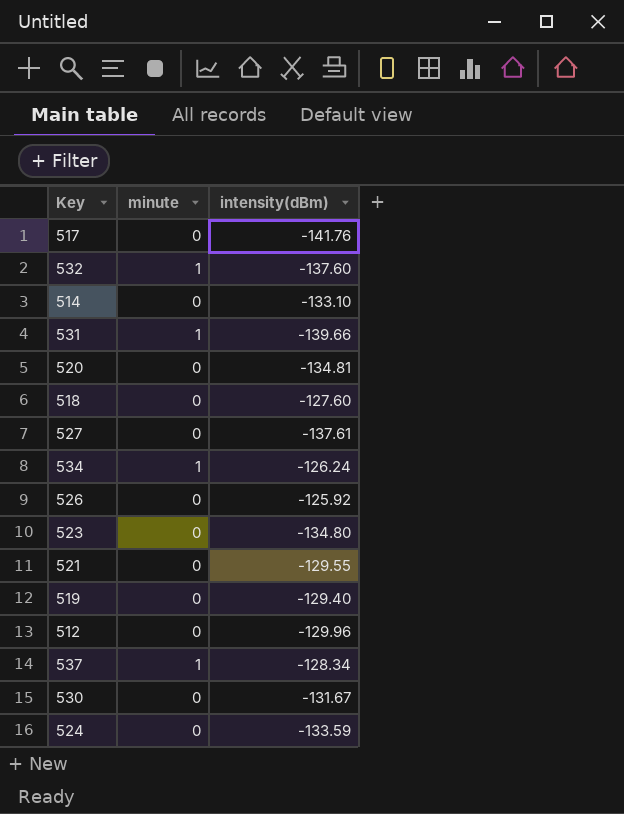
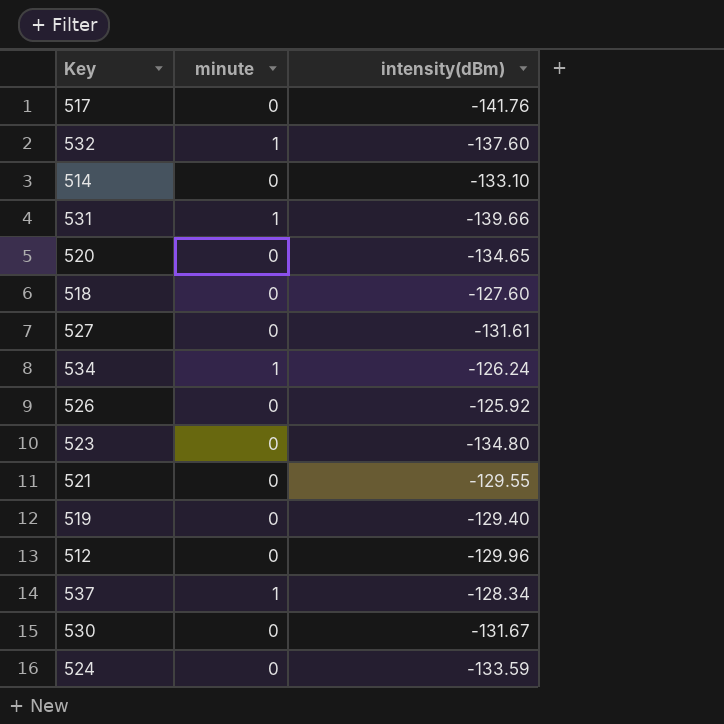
520 | intensity(dBm): -134.81 -> -134.65
527 | intensity(dBm): -137.61 -> -131.61

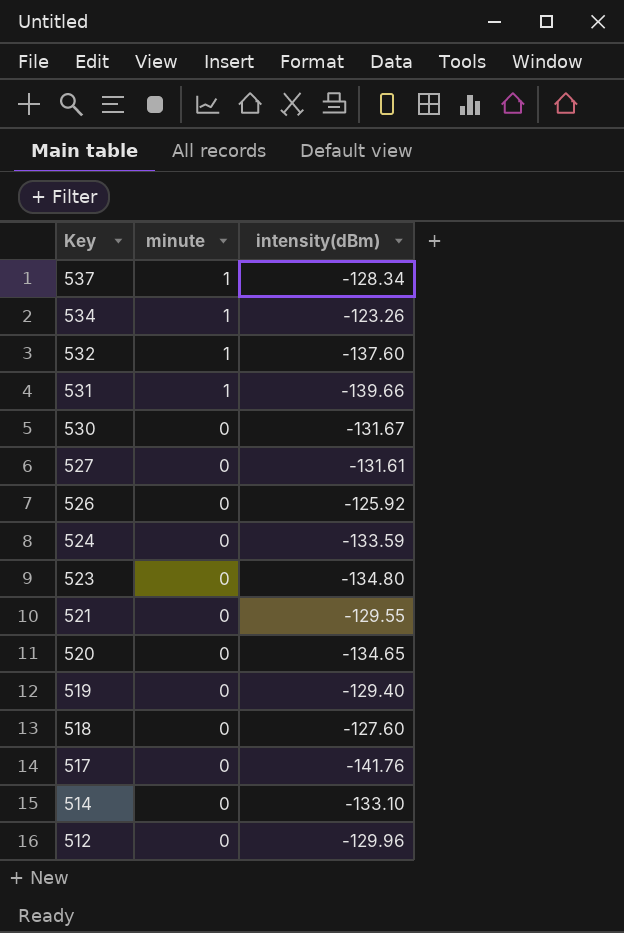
row order: none -> Key descending
534 | intensity(dBm): -126.24 -> -123.26

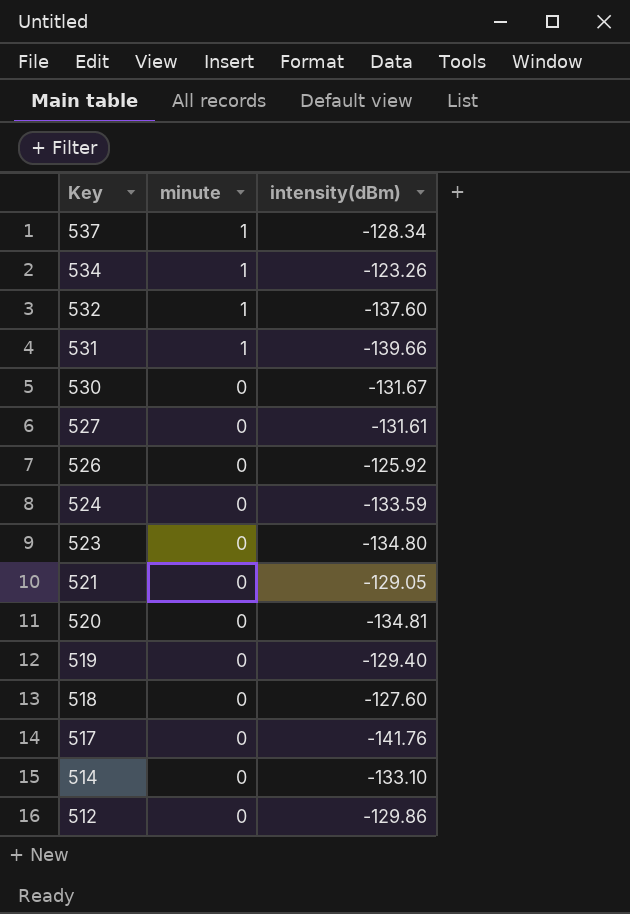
521 | intensity(dBm): -129.55 -> -129.05
520 | intensity(dBm): -134.65 -> -134.81
512 | intensity(dBm): -129.96 -> -129.86

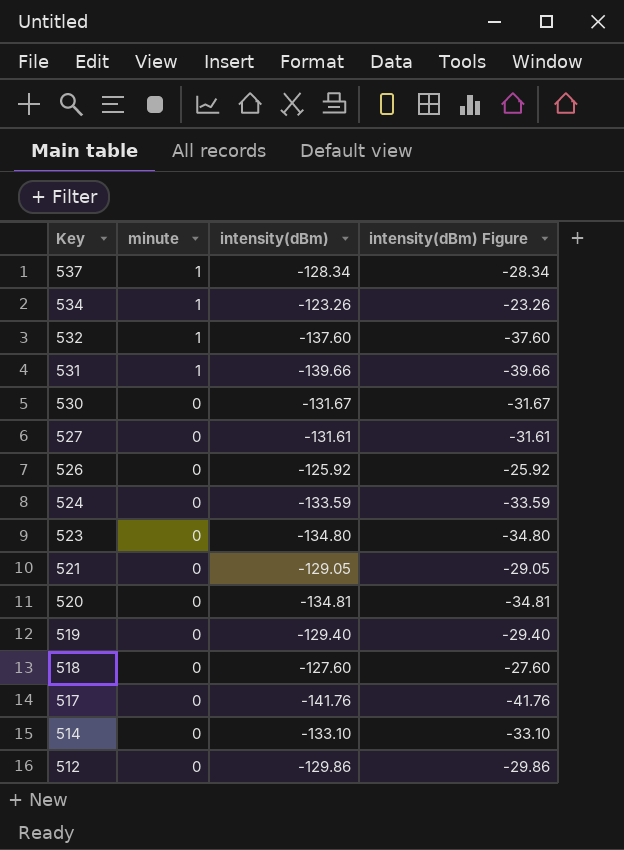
column intensity(dBm) Figure | formula: none -> [intensity(dBm)] + 100

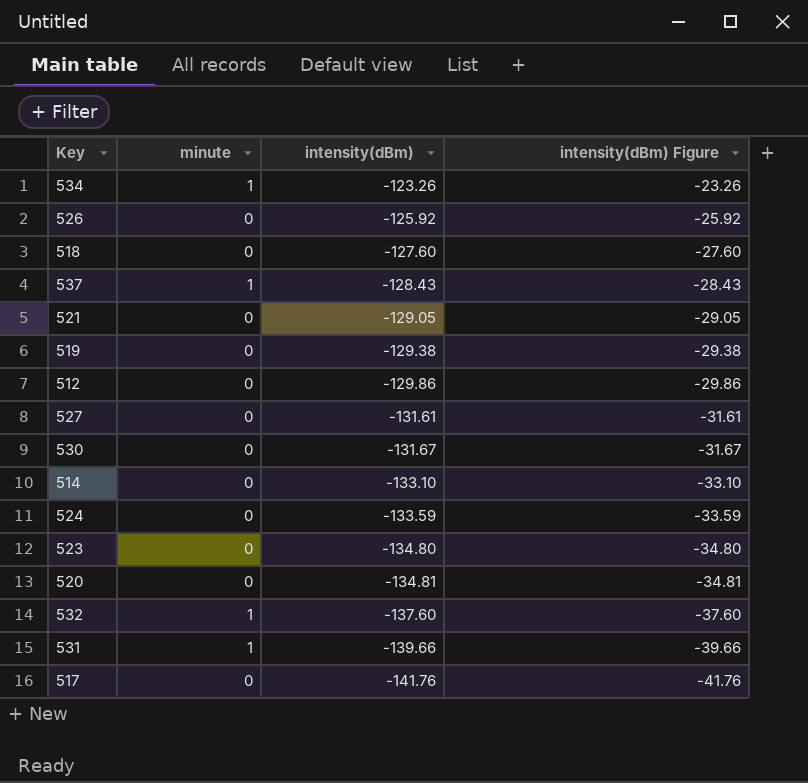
row order: Key descending -> intensity(dBm) descending
537 | intensity(dBm): -128.34 -> -128.43
537 | intensity(dBm) Figure: -28.34 -> -28.43
519 | intensity(dBm): -129.40 -> -129.38
519 | intensity(dBm) Figure: -29.40 -> -29.38

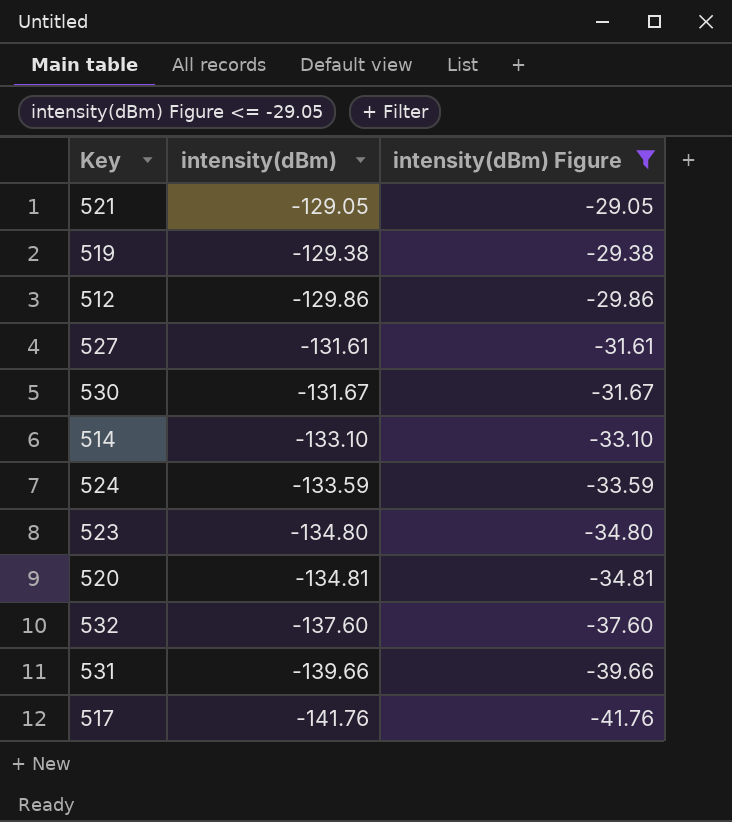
filter: none -> intensity(dBm) Figure <= -29.05
column minute | position: 2 -> none

